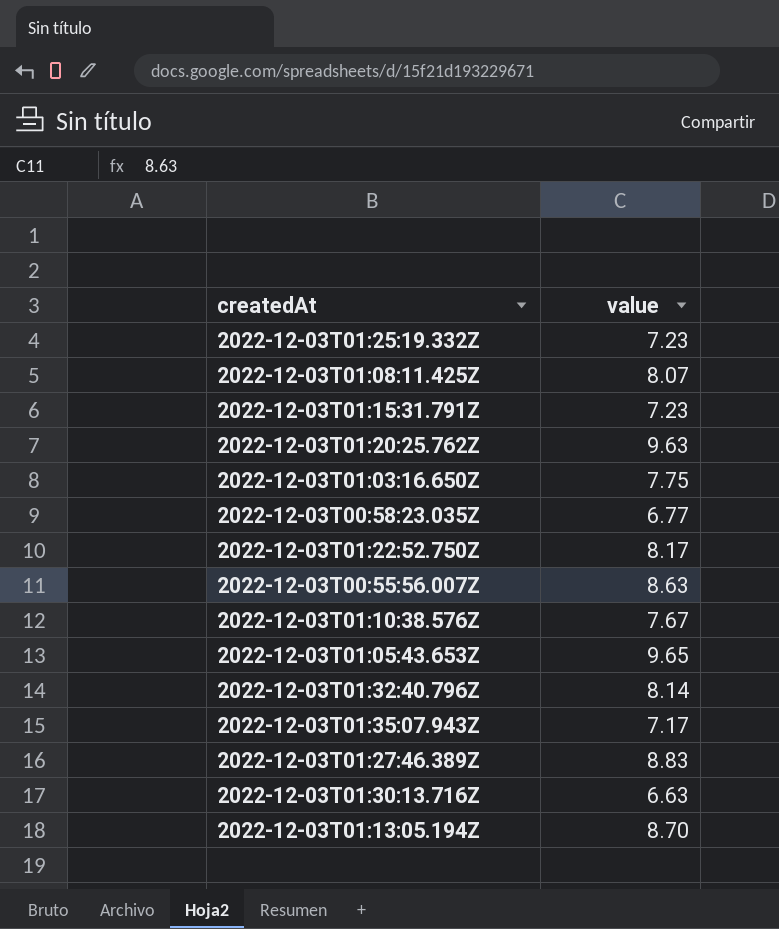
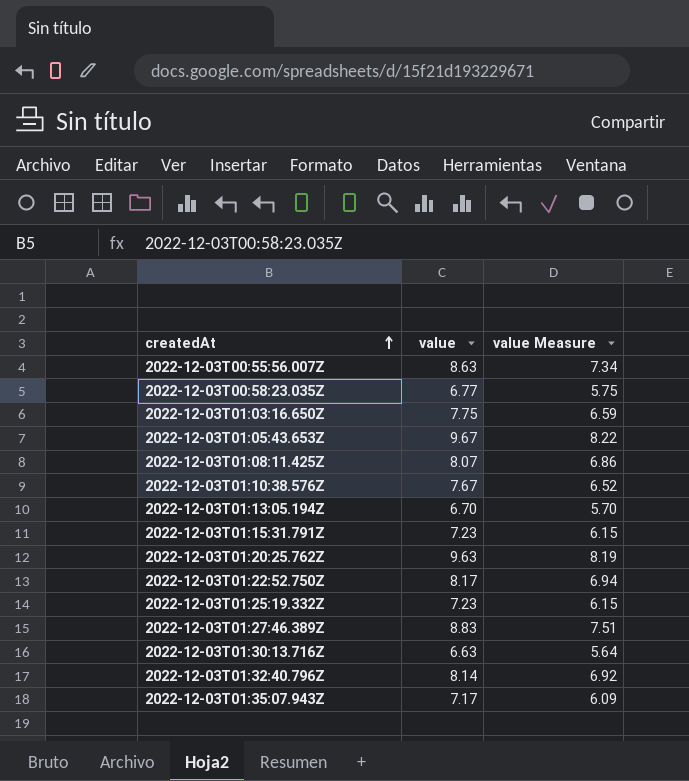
row order: none -> createdAt ascending
column value Measure | formula: none -> [value] * 0.85
2022-12-03T01:05:43.653Z | value: 9.65 -> 9.67
2022-12-03T01:13:05.194Z | value: 8.70 -> 6.70

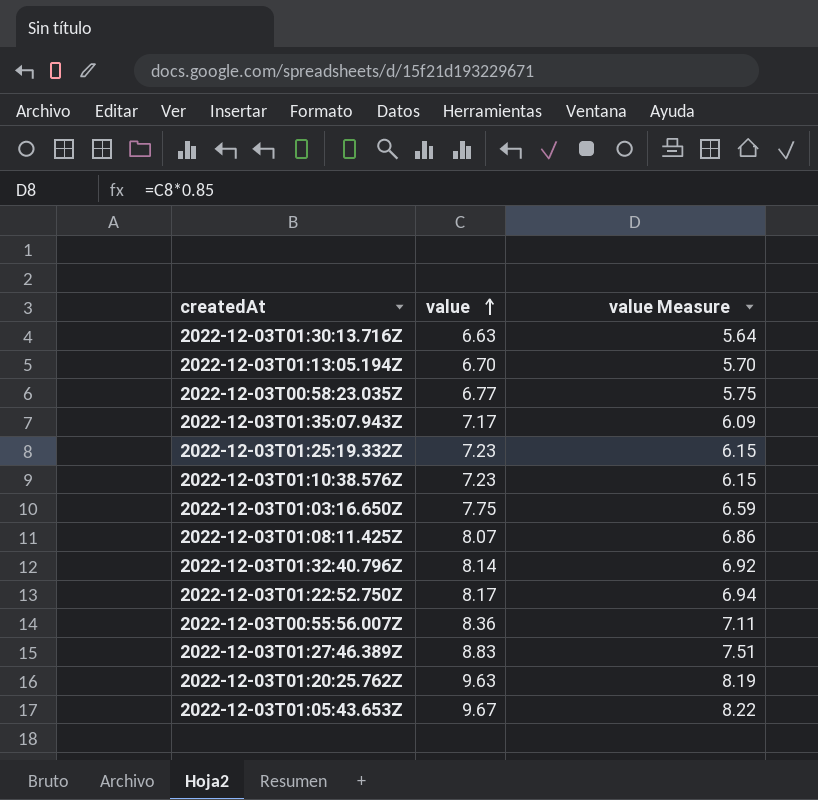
row order: createdAt ascending -> value ascending
row 2022-12-03T01:15:31.791Z: 7.23 | 6.15 -> none
2022-12-03T01:10:38.576Z | value: 7.67 -> 7.23
2022-12-03T01:10:38.576Z | value Measure: 6.52 -> 6.15
2022-12-03T00:55:56.007Z | value: 8.63 -> 8.36
2022-12-03T00:55:56.007Z | value Measure: 7.34 -> 7.11

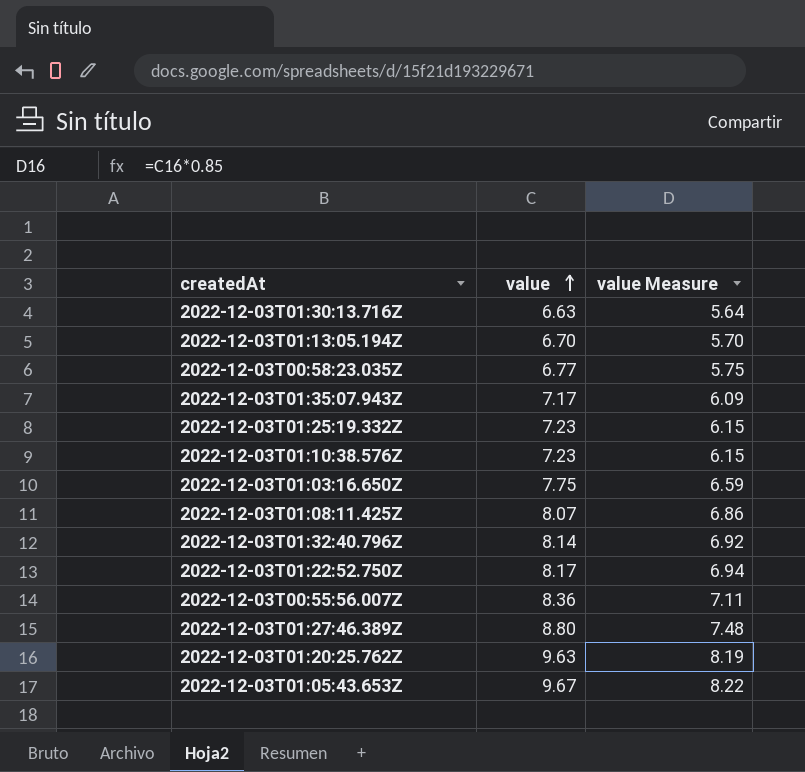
2022-12-03T01:27:46.389Z | value: 8.83 -> 8.80
2022-12-03T01:27:46.389Z | value Measure: 7.51 -> 7.48

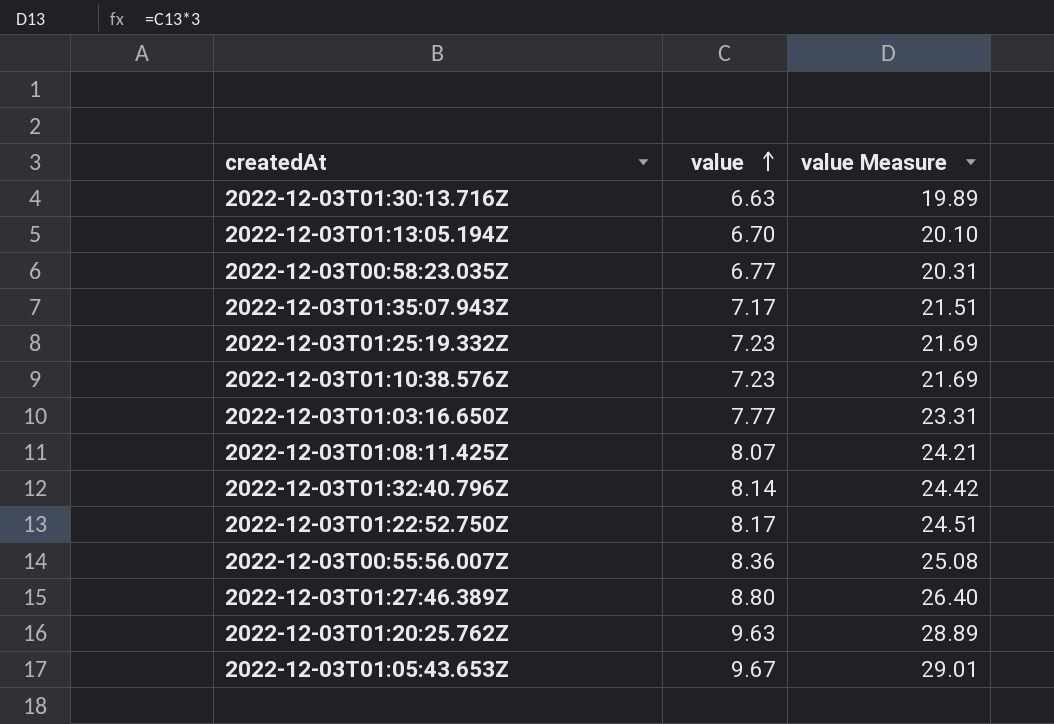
column value Measure | formula: [value] * 0.85 -> [value] * 3
2022-12-03T01:03:16.650Z | value: 7.75 -> 7.77

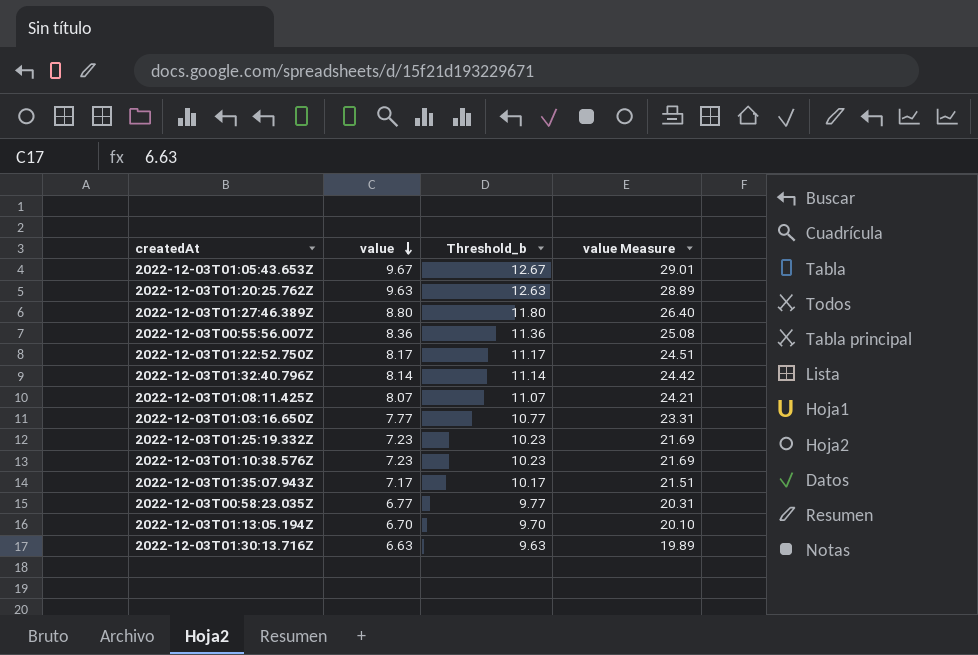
row order: value ascending -> value descending
column Threshold_b | formula: none -> [value] + 3

